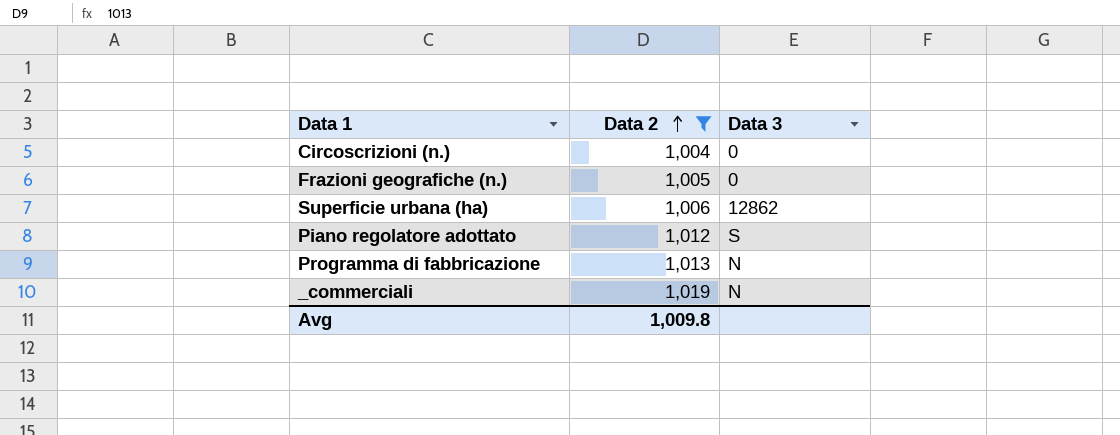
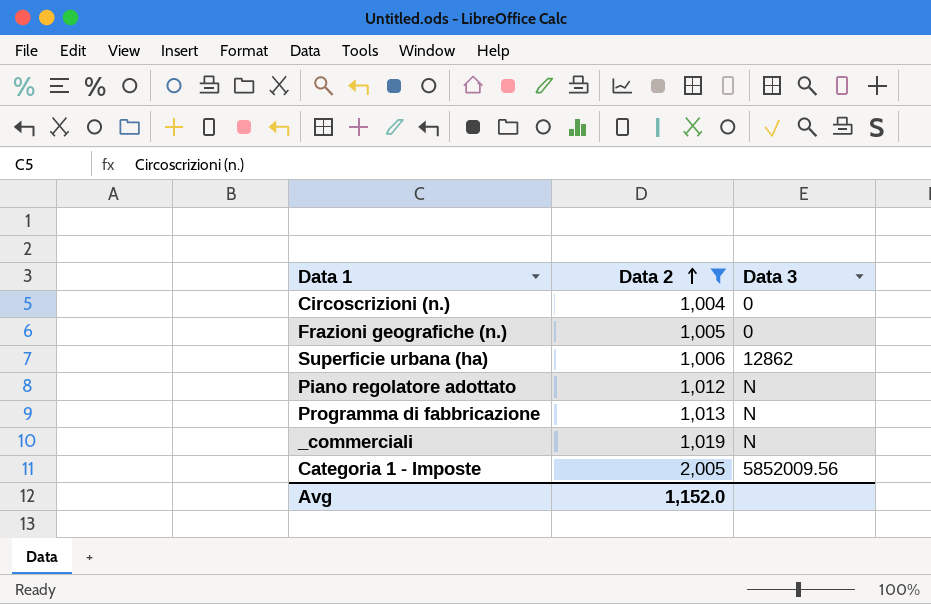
Piano regolatore adottato | Data 3: S -> N
row Categoria 1 - Imposte: none -> 2,005 | 5852009.56
Avg | Data 2: 1,009.8 -> 1,152.0

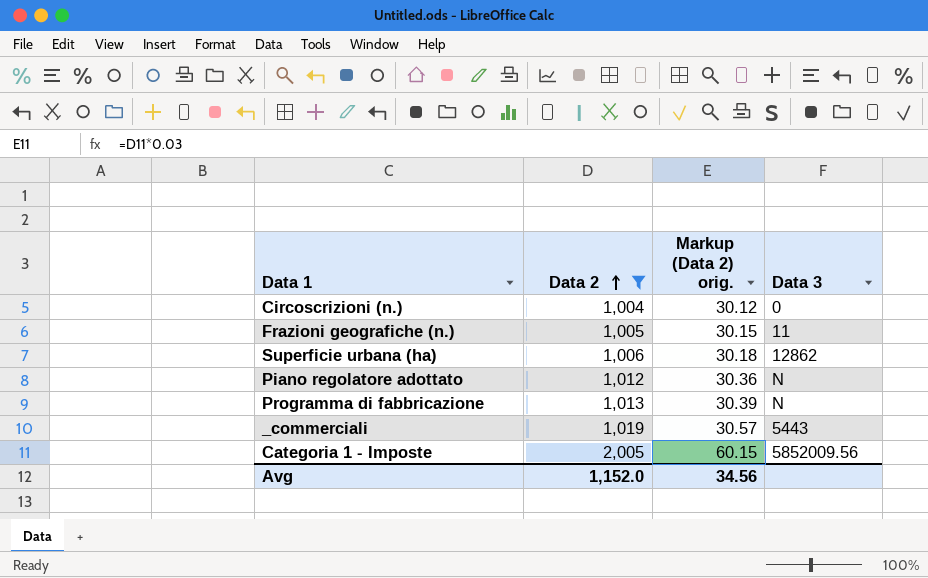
column Markup (Data 2) orig. | formula: none -> [Data 2] * 0.03
Frazioni geografiche (n.) | Data 3: 0 -> 11
_commerciali | Data 3: N -> 5443

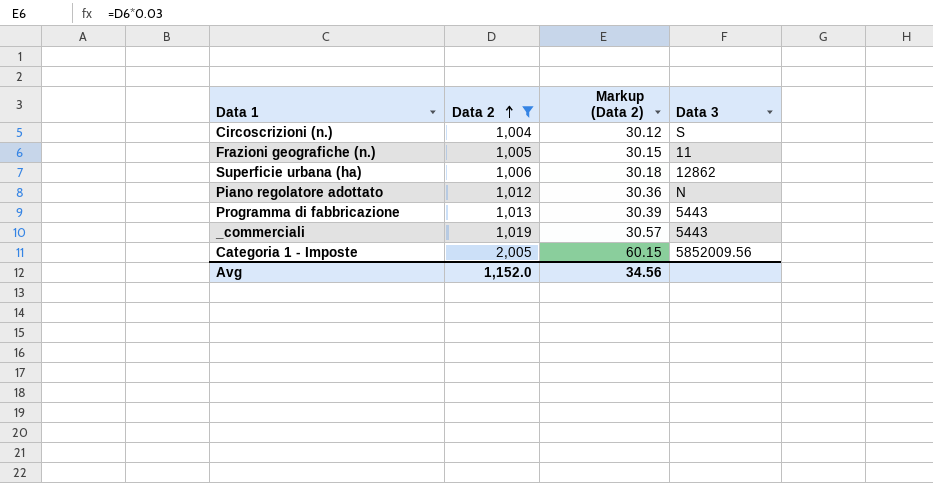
column name: Markup (Data 2) orig. -> Markup (Data 2)
Circoscrizioni (n.) | Data 3: 0 -> S
Programma di fabbricazione | Data 3: N -> 5443

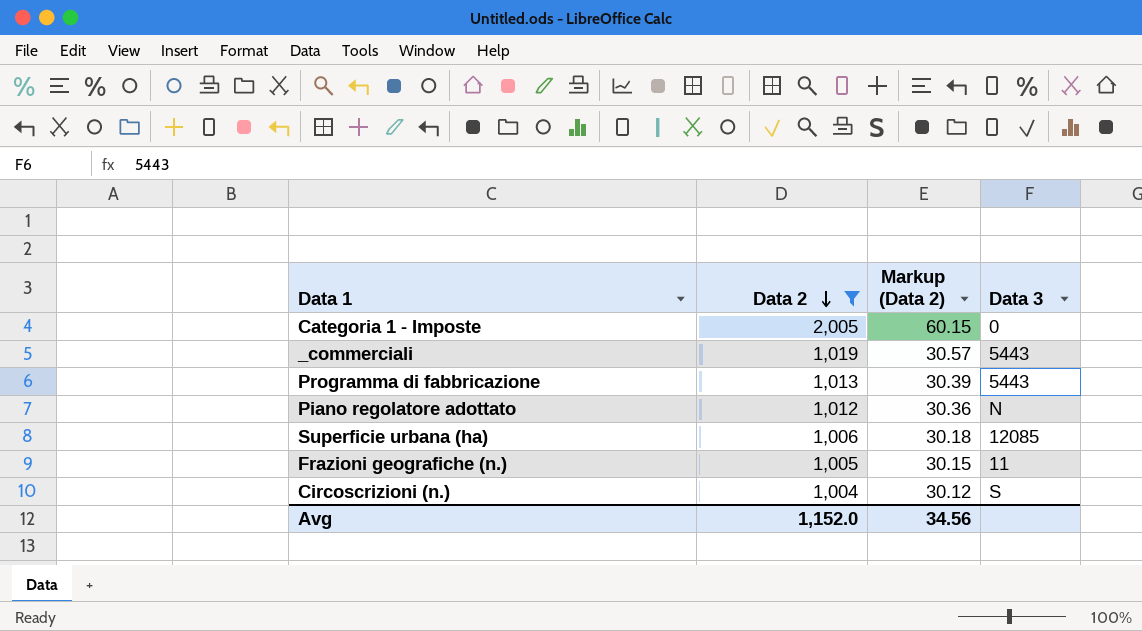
row order: Data 2 ascending -> Data 2 descending
Categoria 1 - Imposte | Data 3: 5852009.56 -> 0
Superficie urbana (ha) | Data 3: 12862 -> 12085

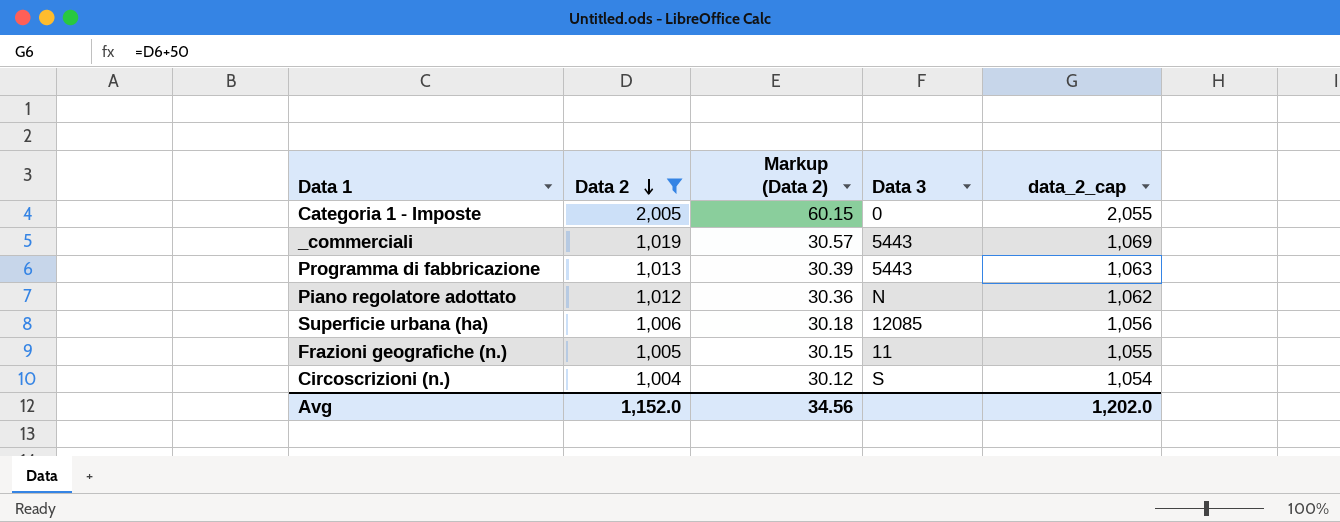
column data_2_cap | formula: none -> [Data 2] + 50

